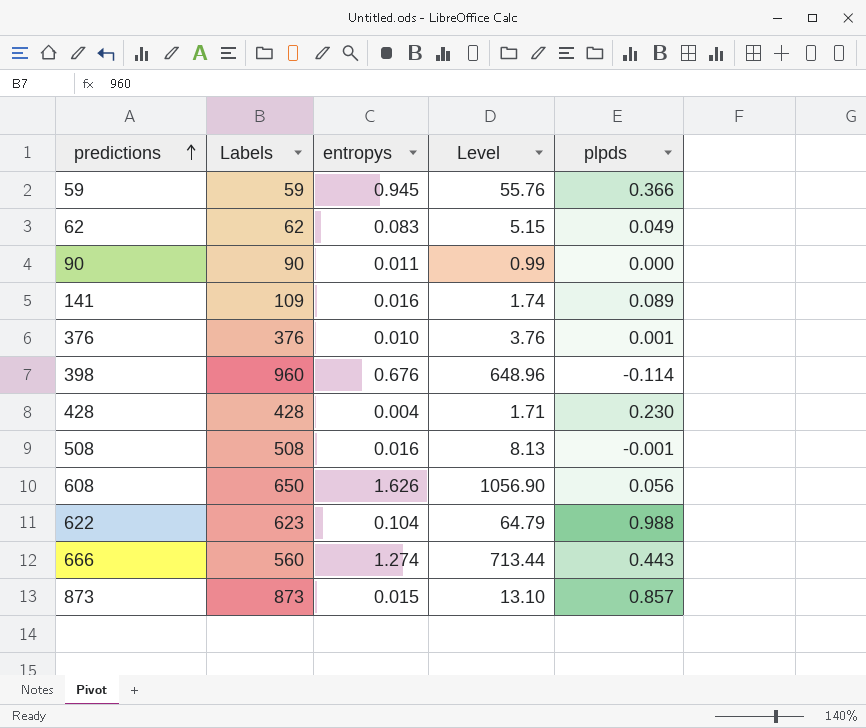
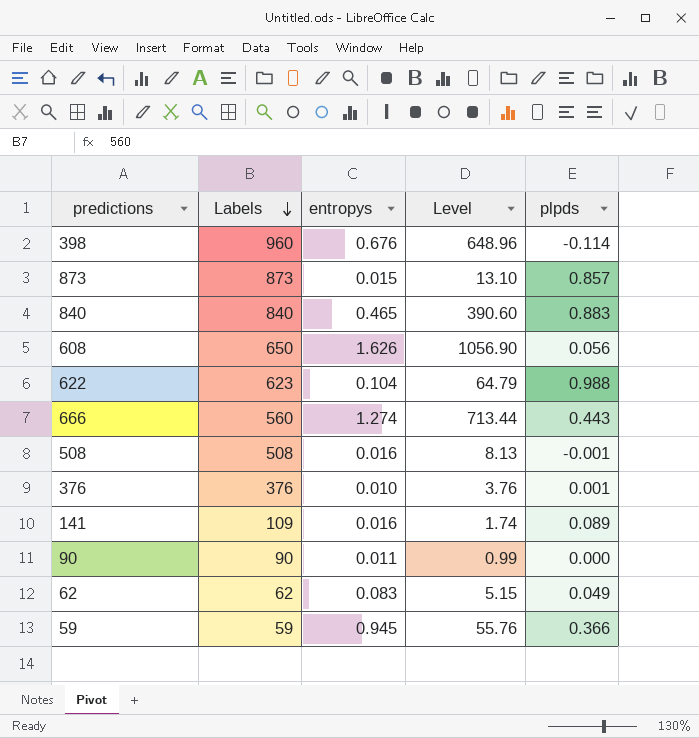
row order: predictions ascending -> Labels descending
row 428: 428 | 0.004 | 1.71 | 0.230 -> none
row 840: none -> 840 | 0.465 | 390.60 | 0.883

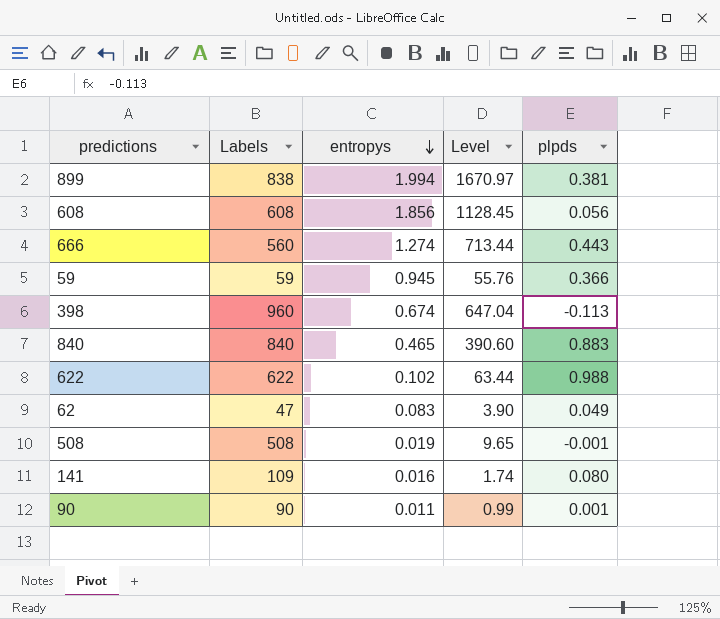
row order: Labels descending -> entropys descending
row 873: 873 | 0.015 | 13.10 | 0.857 -> none
row 376: 376 | 0.010 | 3.76 | 0.001 -> none
row 899: none -> 838 | 1.994 | 1670.97 | 0.381
608 | Labels: 650 -> 608
608 | entropys: 1.626 -> 1.856
608 | Level: 1056.90 -> 1128.45
398 | entropys: 0.676 -> 0.674
398 | Level: 648.96 -> 647.04
398 | plpds: -0.114 -> -0.113
622 | Labels: 623 -> 622
622 | entropys: 0.104 -> 0.102
622 | Level: 64.79 -> 63.44
62 | Labels: 62 -> 47
62 | Level: 5.15 -> 3.90
508 | entropys: 0.016 -> 0.019
508 | Level: 8.13 -> 9.65
141 | plpds: 0.089 -> 0.080
90 | plpds: 0.000 -> 0.001

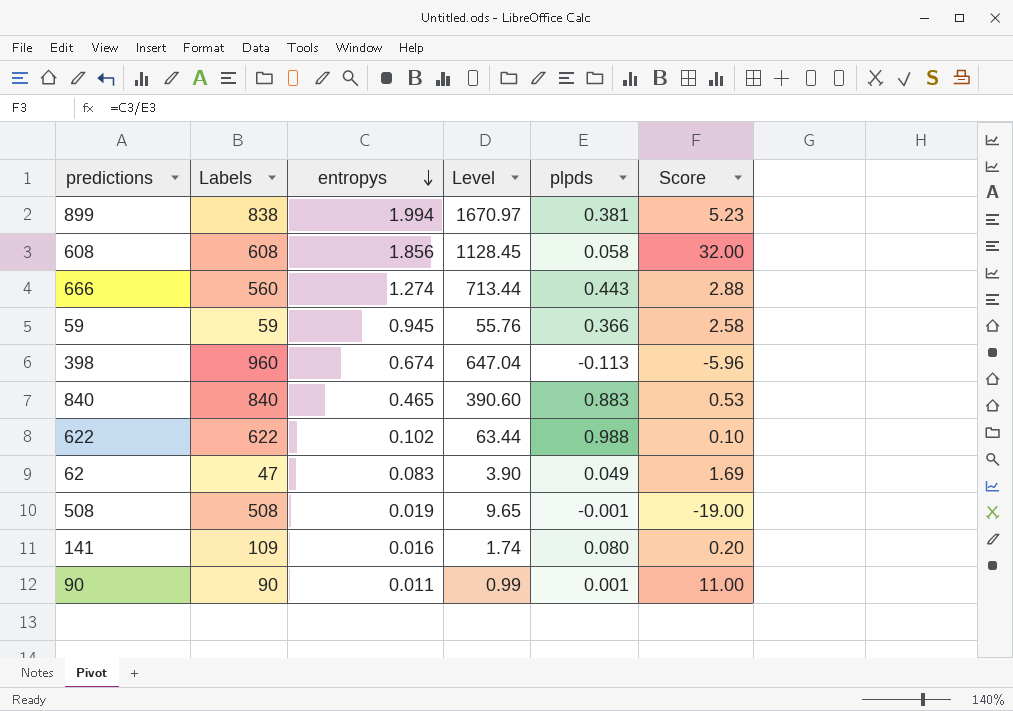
column Score | formula: none -> [entropys] / [plpds]
608 | plpds: 0.056 -> 0.058

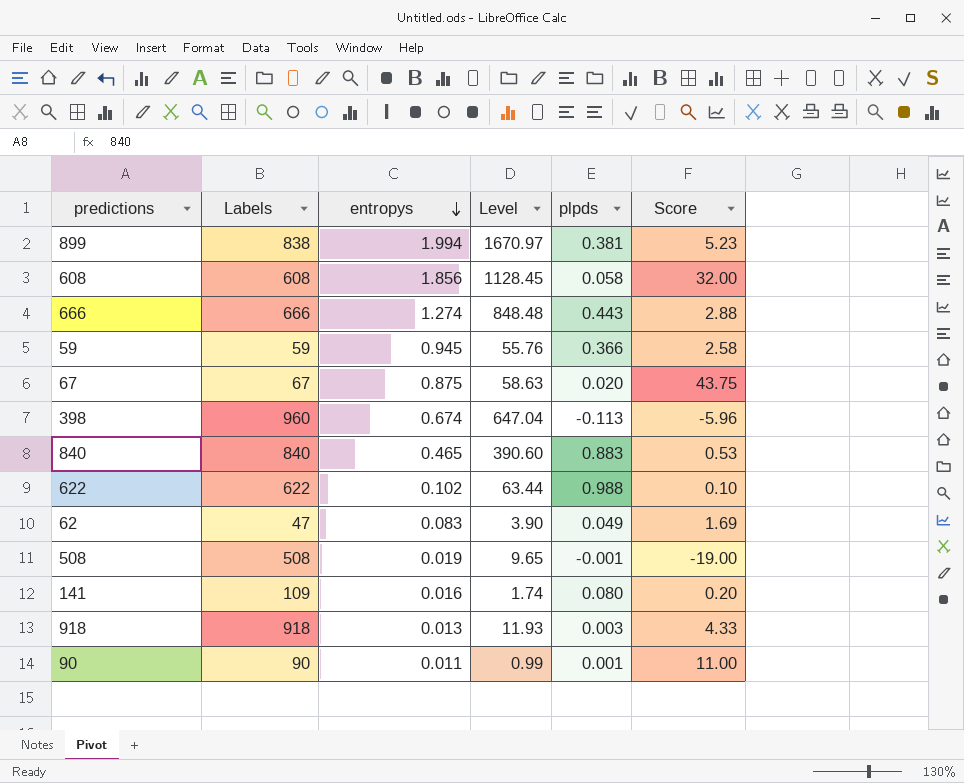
666 | Labels: 560 -> 666
666 | Level: 713.44 -> 848.48
row 67: none -> 67 | 0.875 | 58.63 | 0.020 | 43.75
row 918: none -> 918 | 0.013 | 11.93 | 0.003 | 4.33

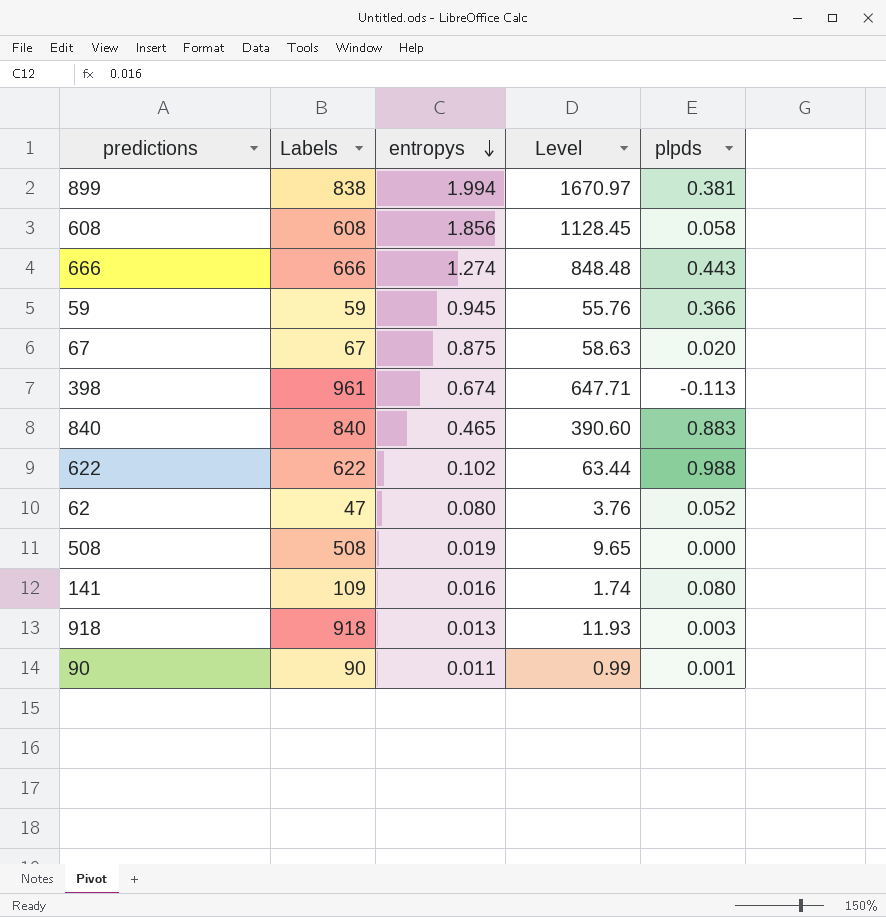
column Score | formula: [entropys] / [plpds] -> none
398 | Labels: 960 -> 961
398 | Level: 647.04 -> 647.71
62 | entropys: 0.083 -> 0.080
62 | Level: 3.90 -> 3.76
62 | plpds: 0.049 -> 0.052
508 | plpds: -0.001 -> 0.000

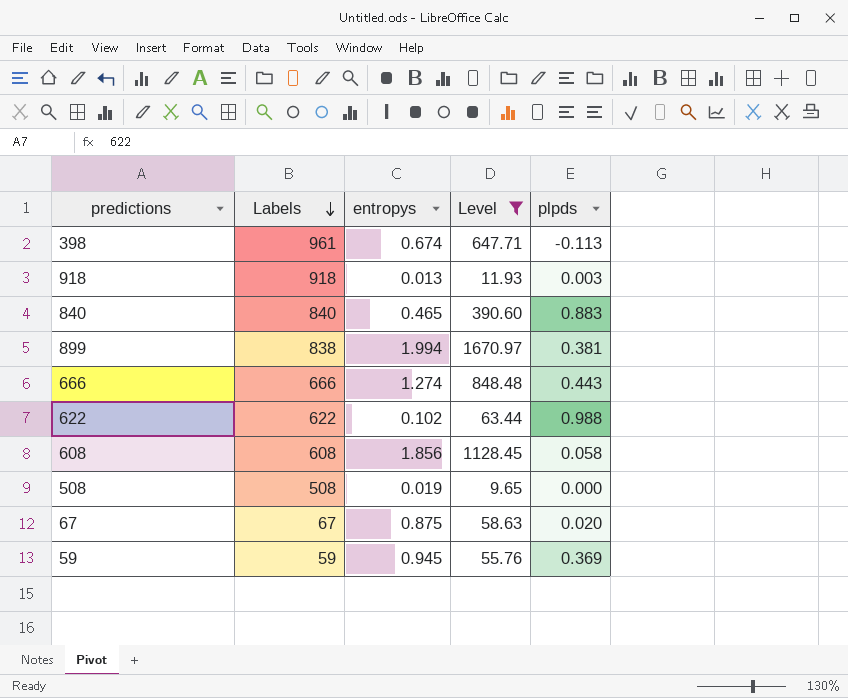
filter: none -> Level >= 9.65
row order: entropys descending -> Labels descending
59 | plpds: 0.366 -> 0.369

